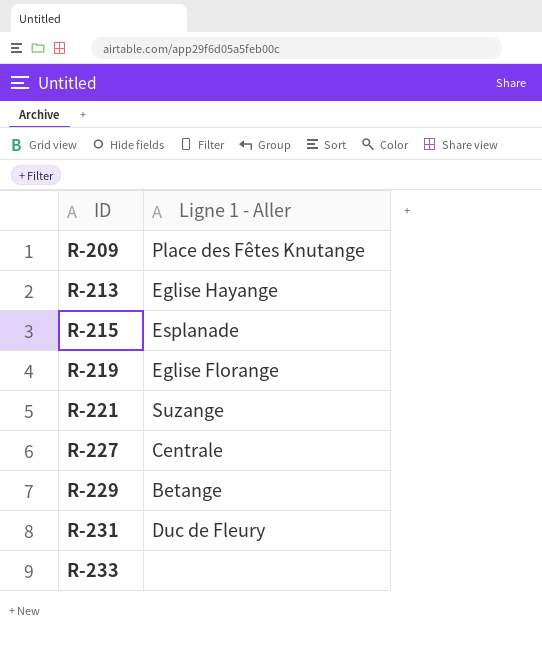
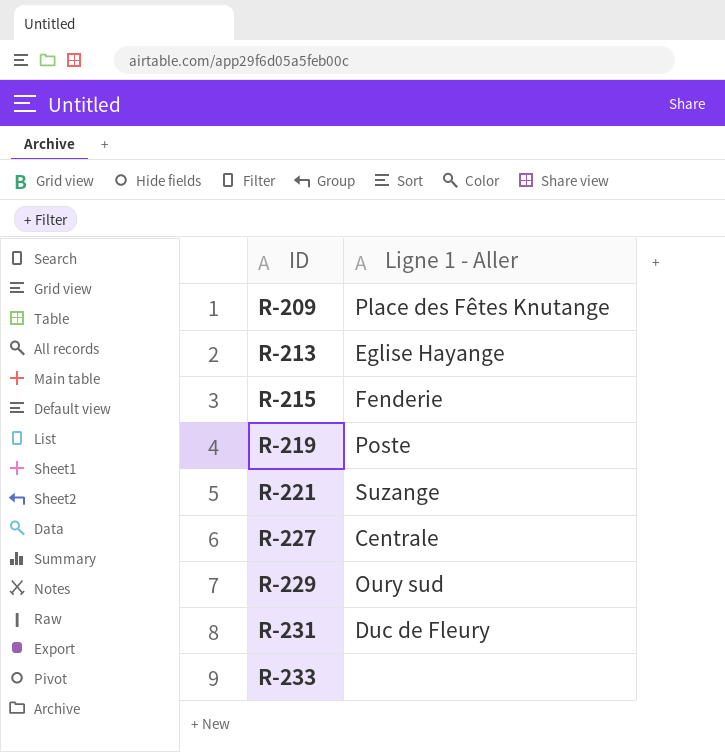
R-215 | Ligne 1 - Aller: Esplanade -> Fenderie
R-219 | Ligne 1 - Aller: Eglise Florange -> Poste
R-229 | Ligne 1 - Aller: Betange -> Oury sud

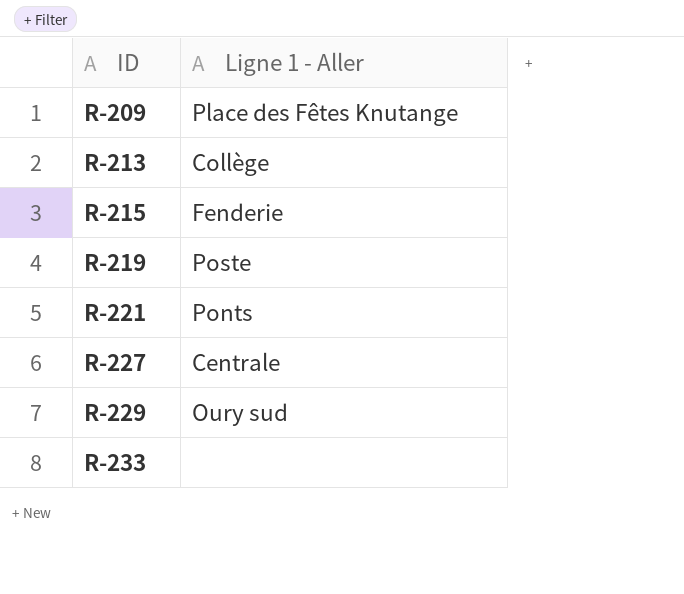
row R-231: Duc de Fleury -> none
R-213 | Ligne 1 - Aller: Eglise Hayange -> Collège
R-221 | Ligne 1 - Aller: Suzange -> Ponts

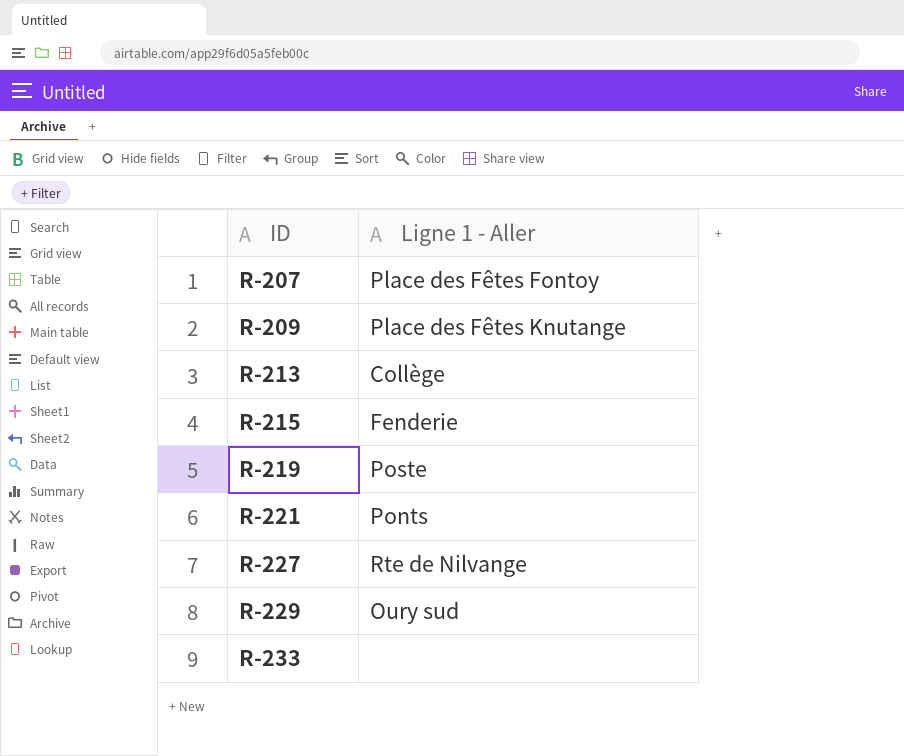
row R-207: none -> Place des Fêtes Fontoy
R-227 | Ligne 1 - Aller: Centrale -> Rte de Nilvange

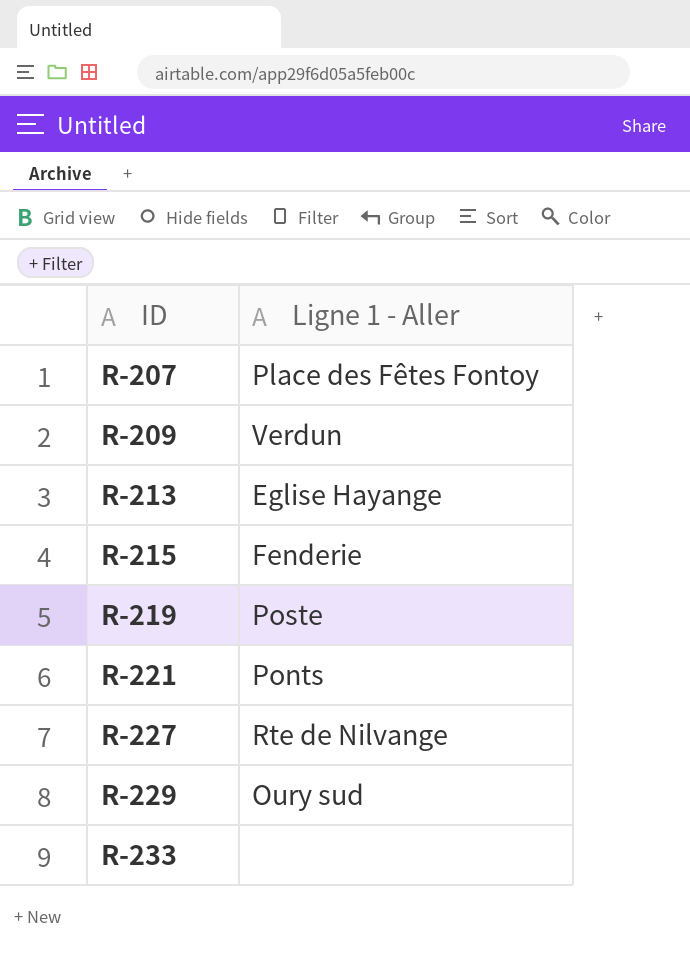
R-209 | Ligne 1 - Aller: Place des Fêtes Knutange -> Verdun
R-213 | Ligne 1 - Aller: Collège -> Eglise Hayange

